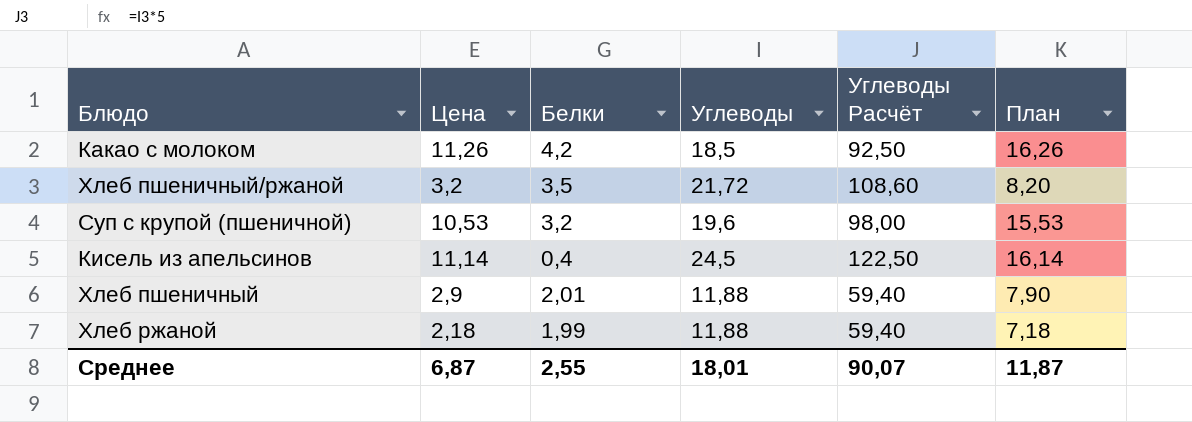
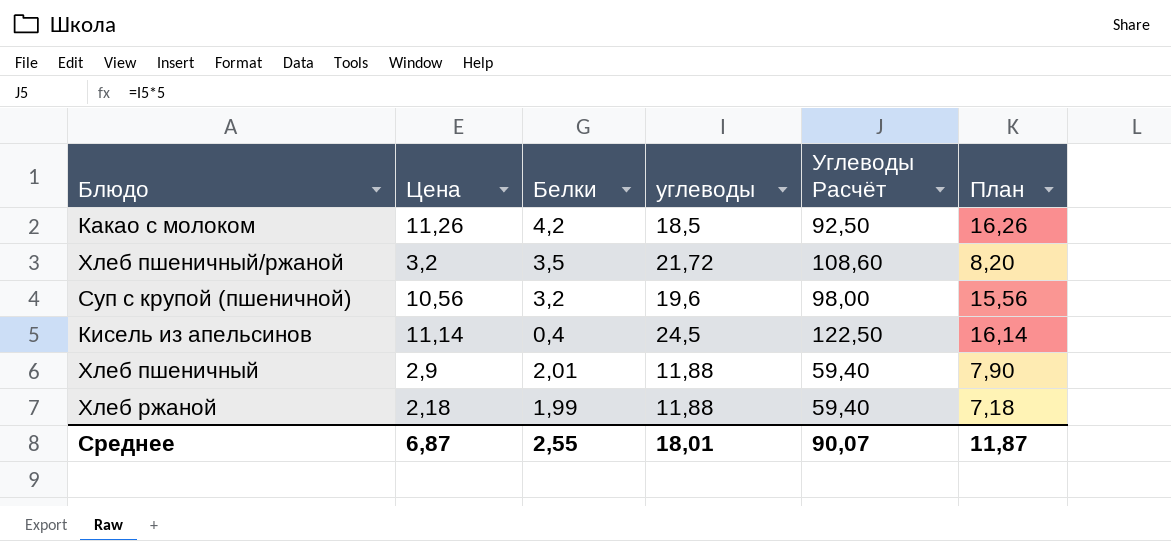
column name: Углеводы -> углеводы
Суп с крупой (пшеничной) | Цена: 10,53 -> 10,56
Суп с крупой (пшеничной) | План: 15,53 -> 15,56

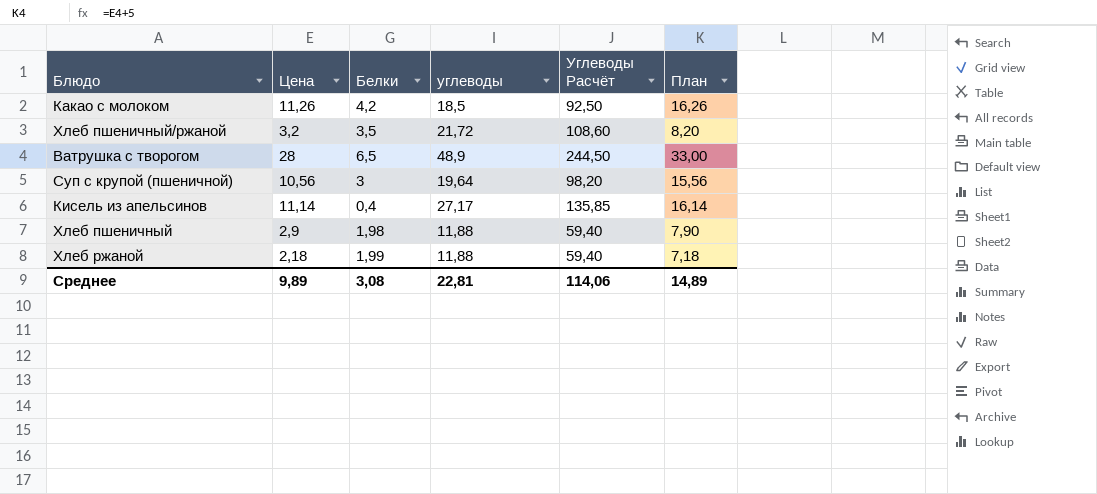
row Ватрушка с творогом: none -> 28 | 6,5 | 48,9 | 244,50 | 33,00
Суп с крупой (пшеничной) | Белки: 3,2 -> 3
Суп с крупой (пшеничной) | углеводы: 19,6 -> 19,64
Суп с крупой (пшеничной) | Углеводы Расчёт: 98,00 -> 98,20
Кисель из апельсинов | углеводы: 24,5 -> 27,17
Кисель из апельсинов | Углеводы Расчёт: 122,50 -> 135,85
Хлеб пшеничный | Белки: 2,01 -> 1,98
Среднее | Цена: 6,87 -> 9,89
Среднее | Белки: 2,55 -> 3,08
Среднее | углеводы: 18,01 -> 22,81
Среднее | Углеводы Расчёт: 90,07 -> 114,06
Среднее | План: 11,87 -> 14,89

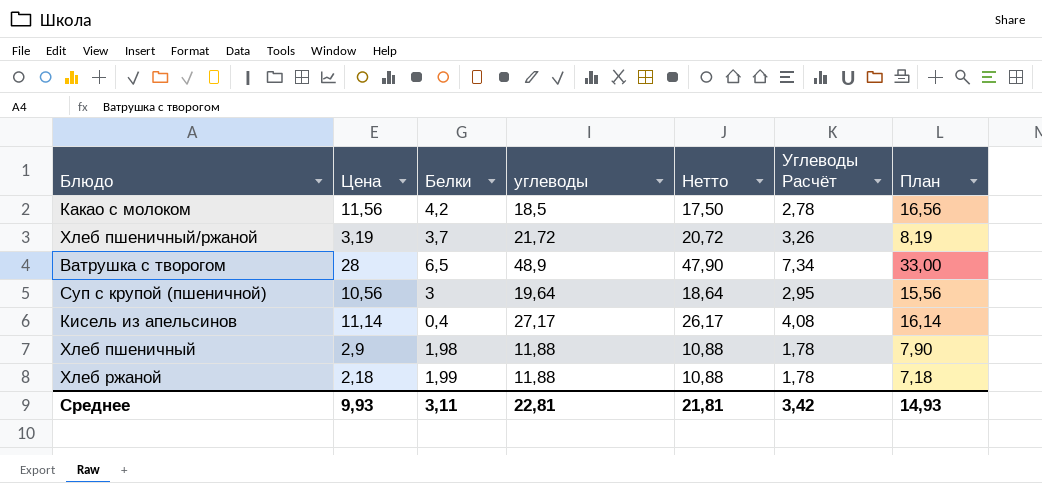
column Нетто | formula: none -> [углеводы] - 1
column Углеводы Расчёт | formula: [углеводы] * 5 -> [углеводы] * 0,15
Какао с молоком | Цена: 11,26 -> 11,56
Какао с молоком | План: 16,26 -> 16,56
Хлеб пшеничный/ржаной | Цена: 3,2 -> 3,19
Хлеб пшеничный/ржаной | Белки: 3,5 -> 3,7
Хлеб пшеничный/ржаной | План: 8,20 -> 8,19
Среднее | Цена: 9,89 -> 9,93
Среднее | Белки: 3,08 -> 3,11
Среднее | Углеводы Расчёт: 114,06 -> 3,42
Среднее | План: 14,89 -> 14,93

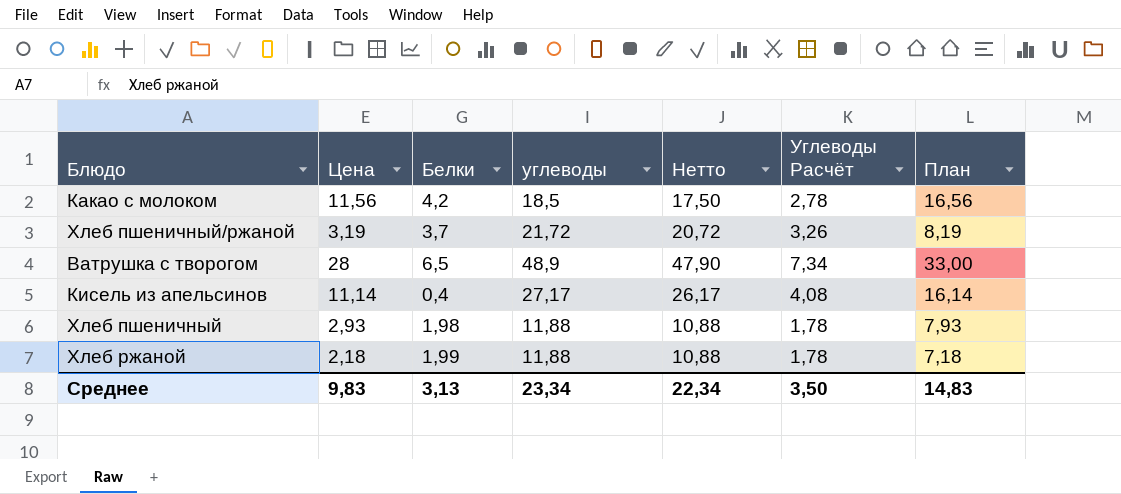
row Суп с крупой (пшеничной): 10,56 | 3 | 19,64 | 18,64 | 2,95 | 15,56 -> none
Хлеб пшеничный | Цена: 2,9 -> 2,93
Хлеб пшеничный | План: 7,90 -> 7,93
Среднее | Цена: 9,93 -> 9,83
Среднее | Белки: 3,11 -> 3,13
Среднее | углеводы: 22,81 -> 23,34
Среднее | Нетто: 21,81 -> 22,34
Среднее | Углеводы Расчёт: 3,42 -> 3,50
Среднее | План: 14,93 -> 14,83

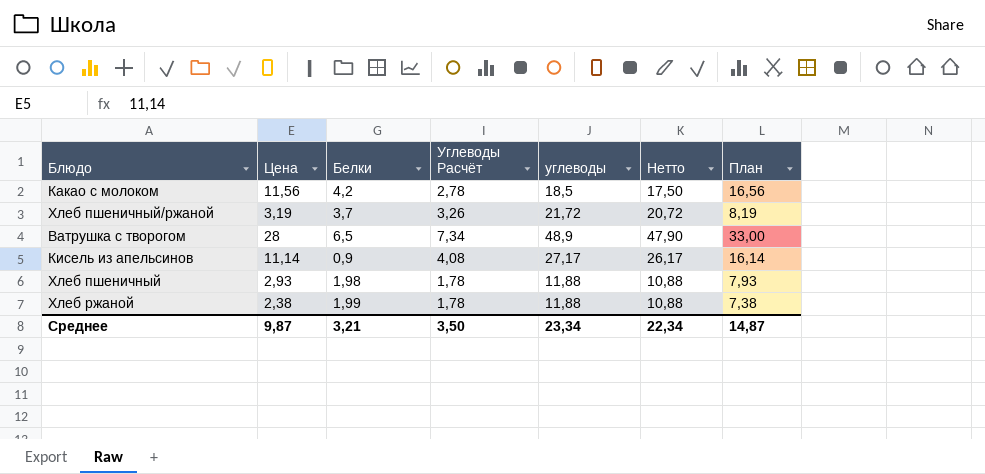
column Углеводы Расчёт | position: 6 -> 4
Кисель из апельсинов | Белки: 0,4 -> 0,9
Хлеб ржаной | Цена: 2,18 -> 2,38
Хлеб ржаной | План: 7,18 -> 7,38
Среднее | Цена: 9,83 -> 9,87
Среднее | Белки: 3,13 -> 3,21
Среднее | План: 14,83 -> 14,87

